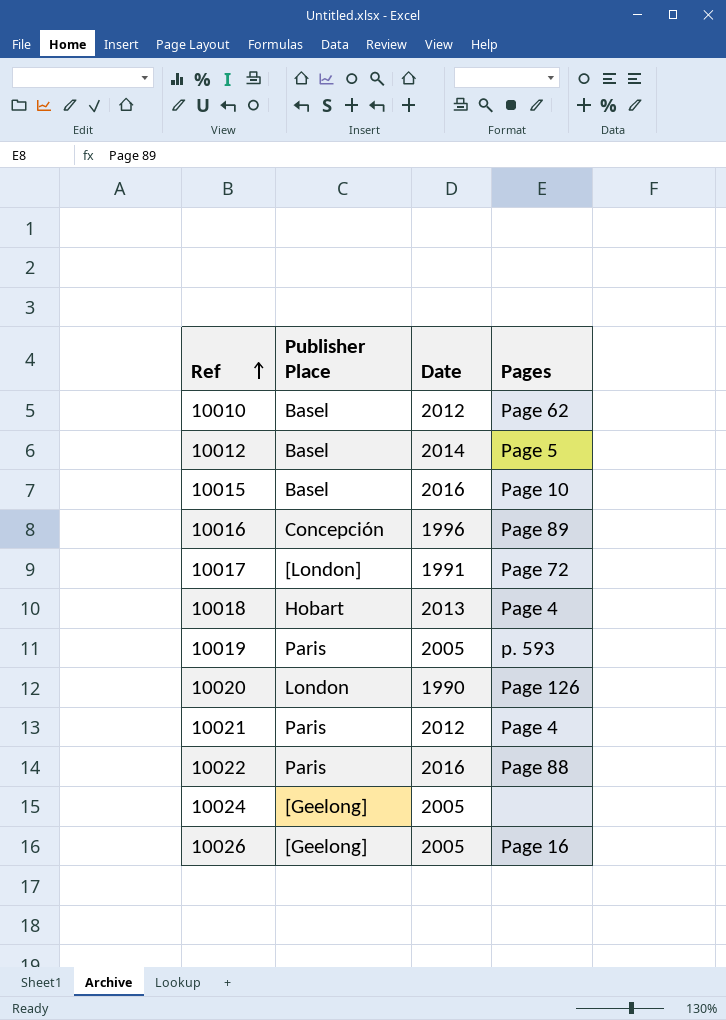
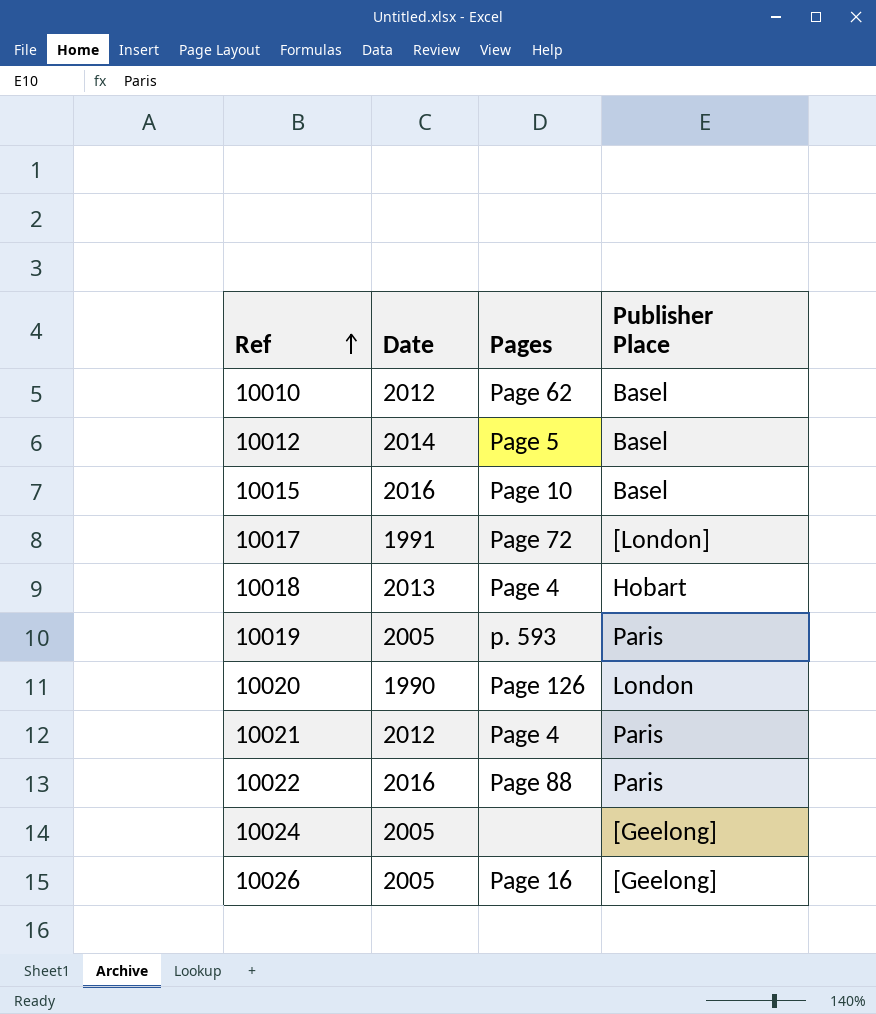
column Publisher Place | position: 2 -> 4
row 10016: Concepción | 1996 | Page 89 -> none

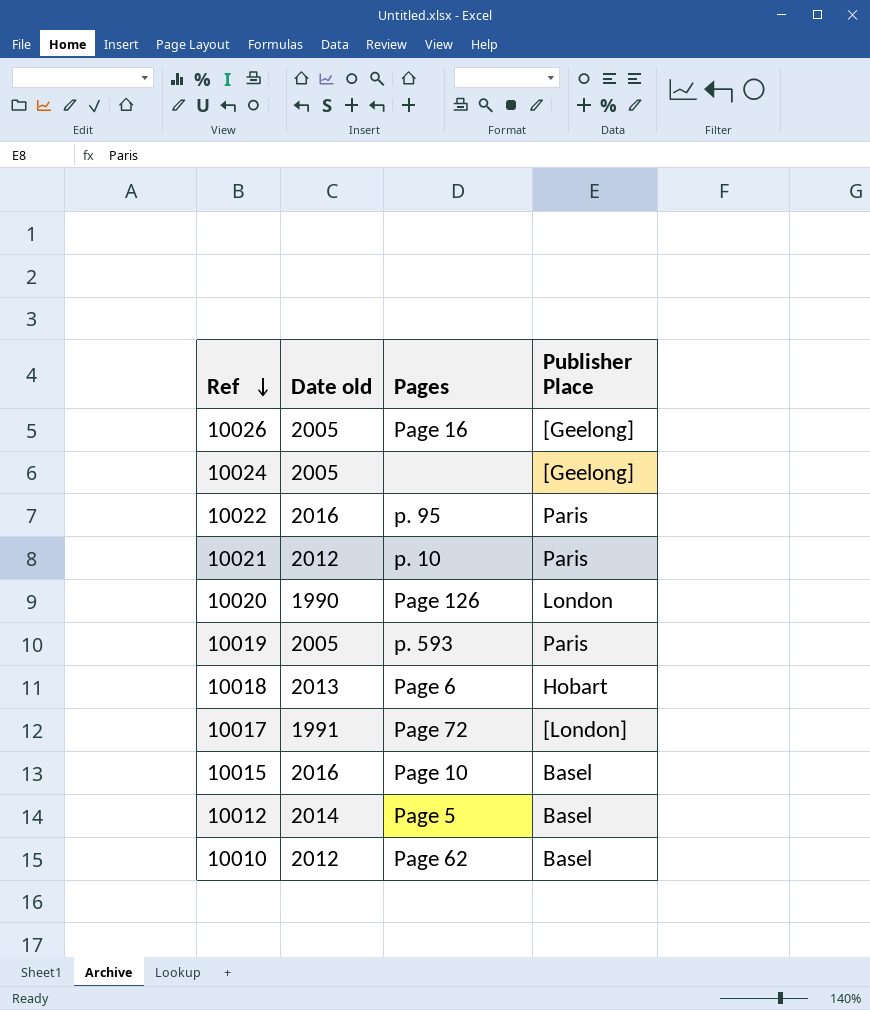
row order: Ref ascending -> Ref descending
column name: Date -> Date old
10022 | Pages: Page 88 -> p. 95
10021 | Pages: Page 4 -> p. 10
10018 | Pages: Page 4 -> Page 6

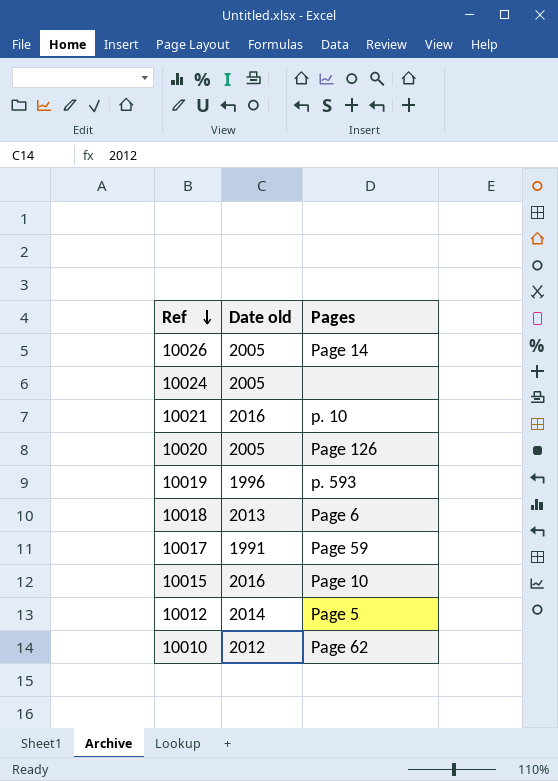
column Publisher Place | position: 4 -> none
row 10022: 2016 | p. 95 | Paris -> none
10026 | Pages: Page 16 -> Page 14
10021 | Date old: 2012 -> 2016
10020 | Date old: 1990 -> 2005
10019 | Date old: 2005 -> 1996
10017 | Pages: Page 72 -> Page 59

